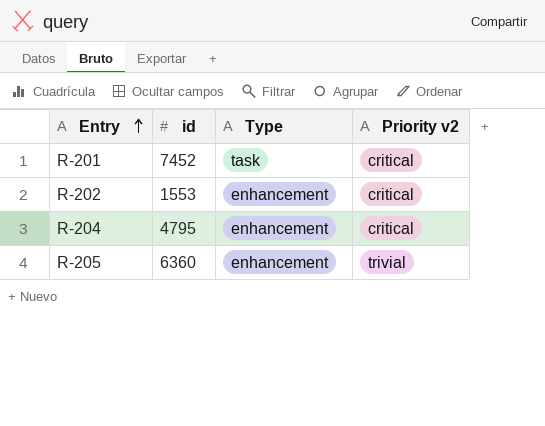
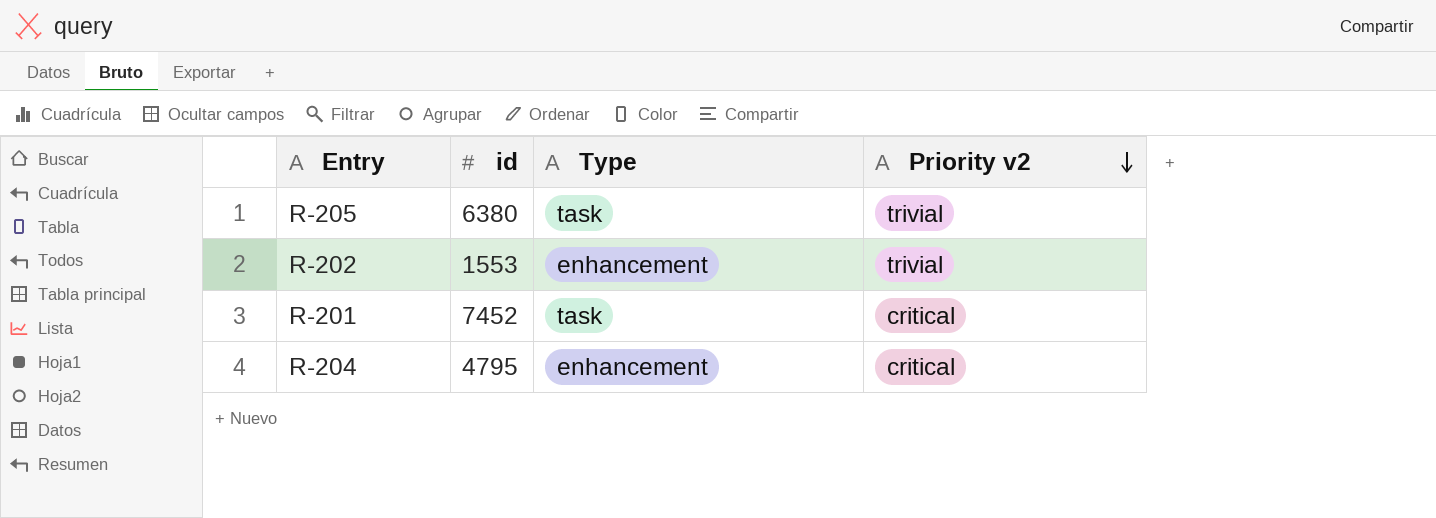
row order: Entry ascending -> Priority v2 descending
R-205 | id: 6360 -> 6380
R-205 | Type: enhancement -> task
R-202 | Priority v2: critical -> trivial

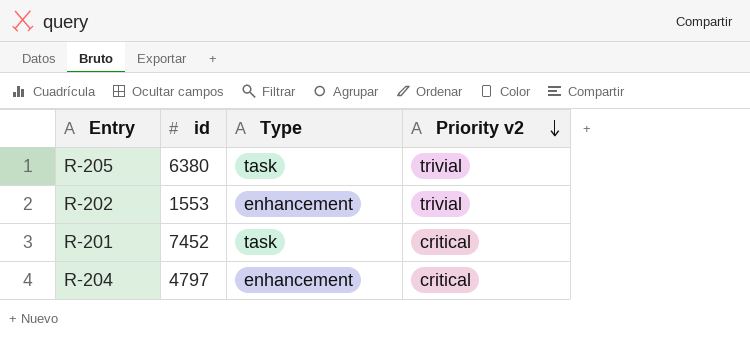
R-204 | id: 4795 -> 4797

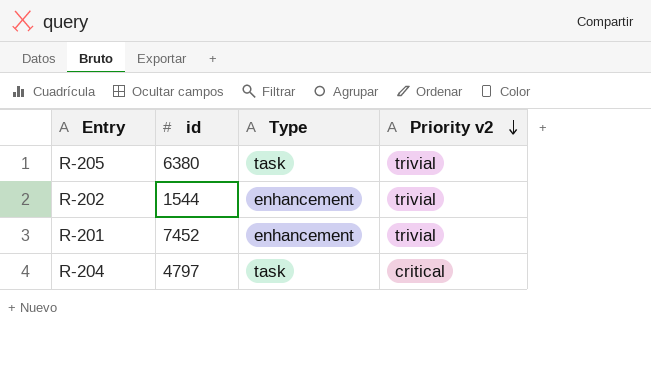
R-202 | id: 1553 -> 1544
R-201 | Type: task -> enhancement
R-201 | Priority v2: critical -> trivial
R-204 | Type: enhancement -> task

